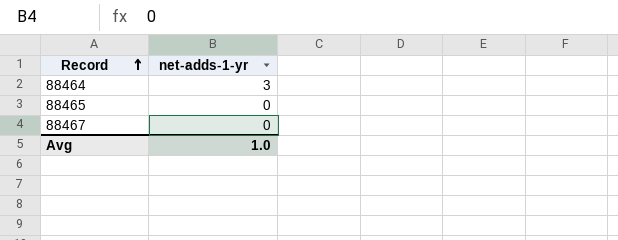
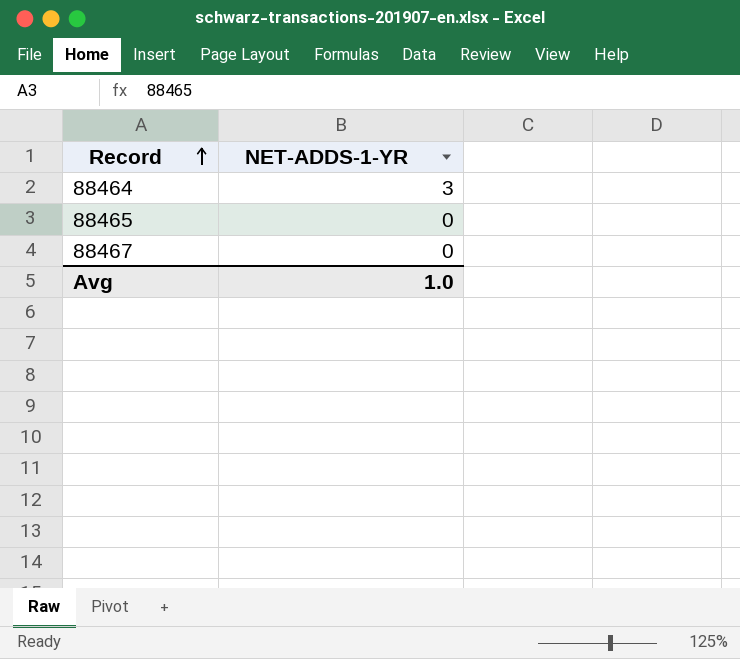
column name: net-adds-1-yr -> NET-ADDS-1-YR

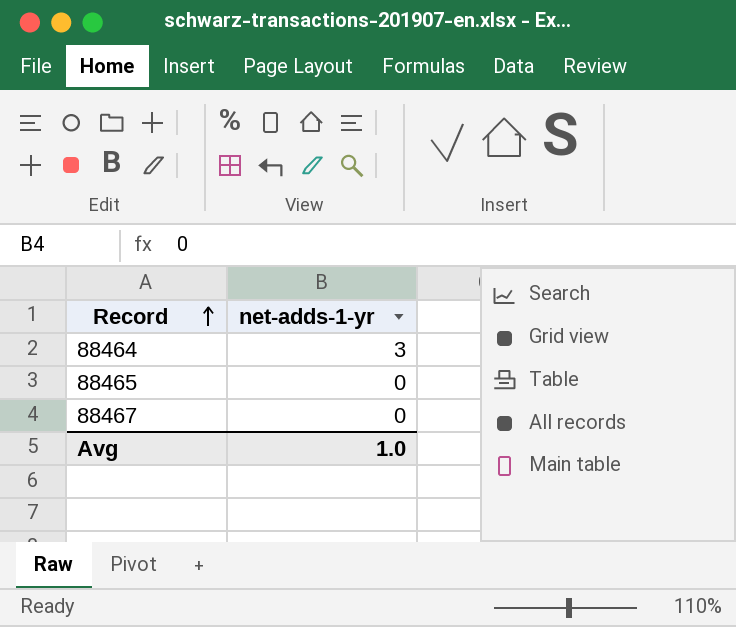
column name: NET-ADDS-1-YR -> net-adds-1-yr

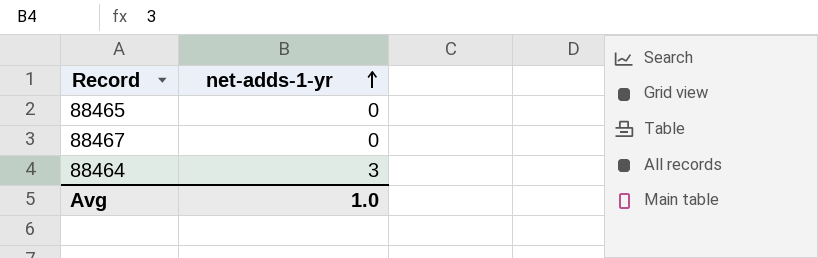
row order: Record ascending -> net-adds-1-yr ascending

